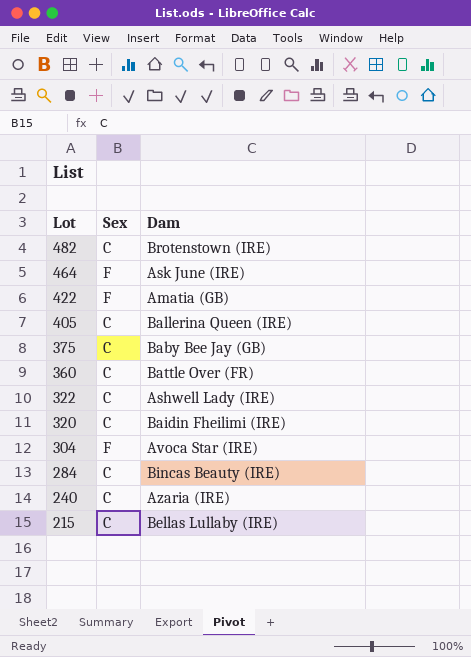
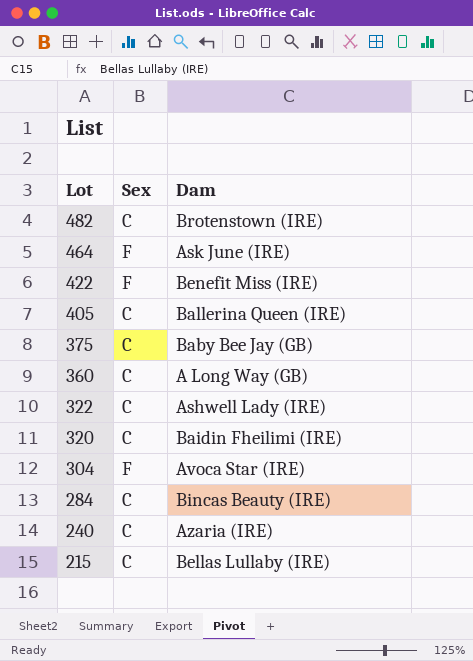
422 | Dam: Amatia (GB) -> Benefit Miss (IRE)
360 | Dam: Battle Over (FR) -> A Long Way (GB)

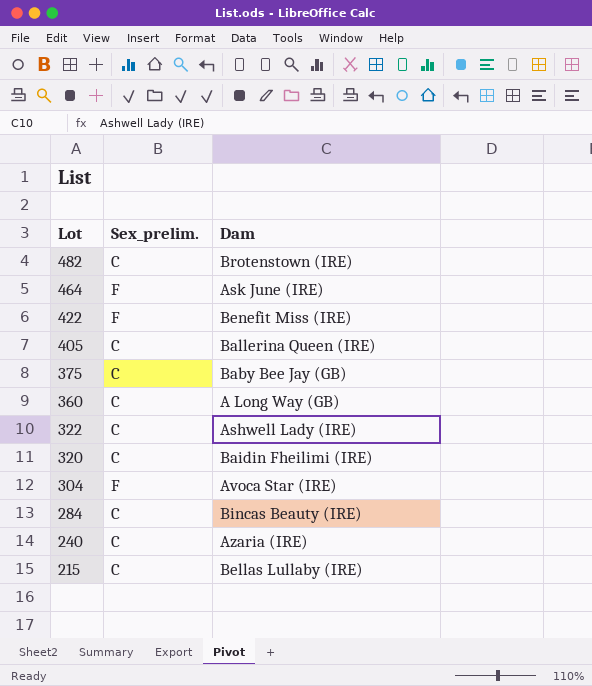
column name: Sex -> Sex_prelim.

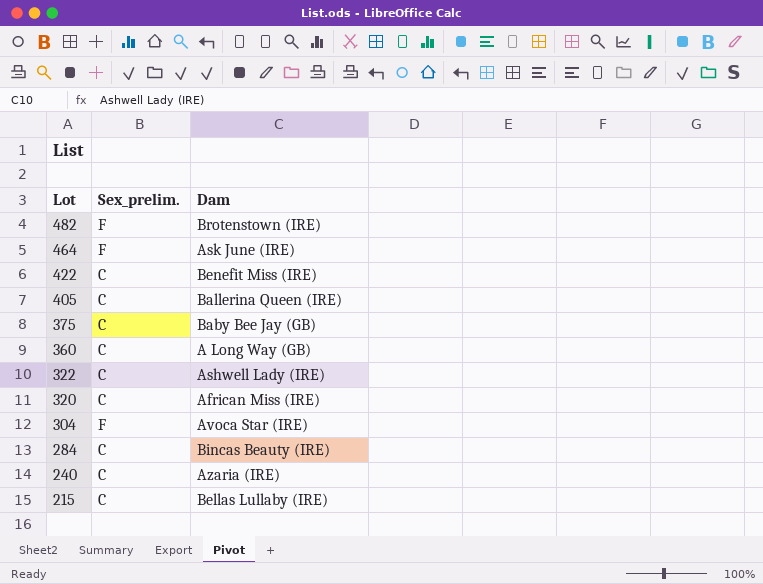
482 | Sex_prelim.: C -> F
422 | Sex_prelim.: F -> C
320 | Dam: Baidin Fheilimi (IRE) -> African Miss (IRE)

